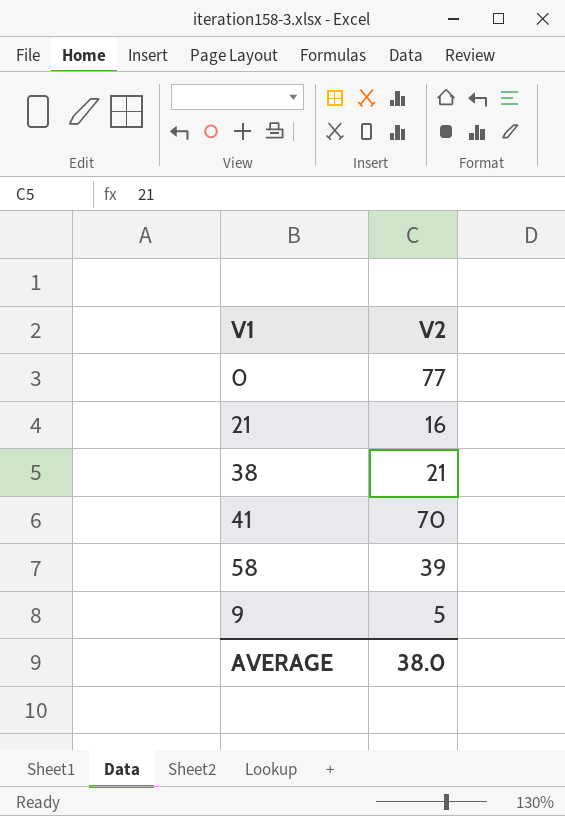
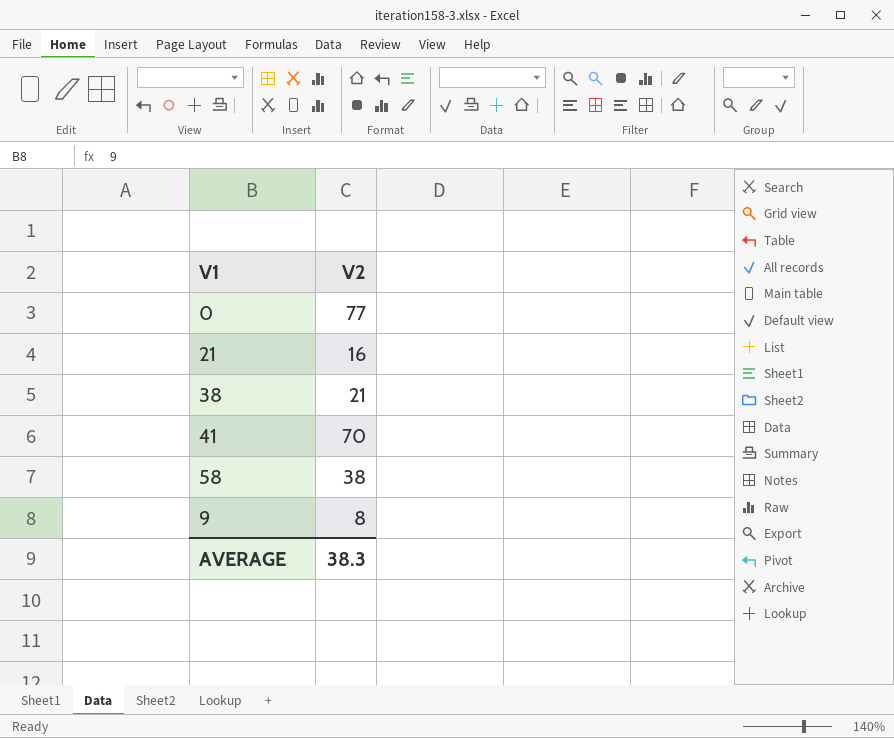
58 | V2: 39 -> 38
9 | V2: 5 -> 8
AVERAGE | V2: 38.0 -> 38.3

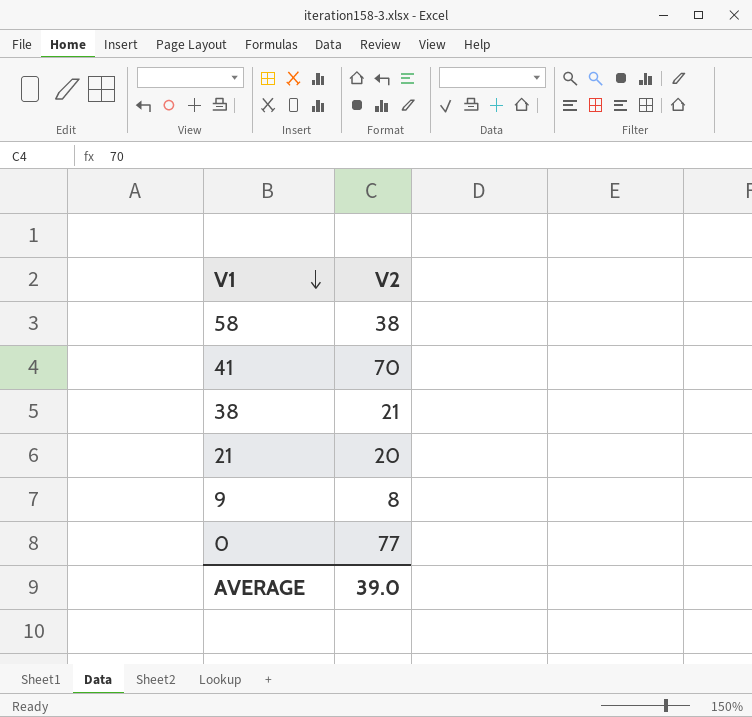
row order: none -> V1 descending
21 | V2: 16 -> 20
AVERAGE | V2: 38.3 -> 39.0

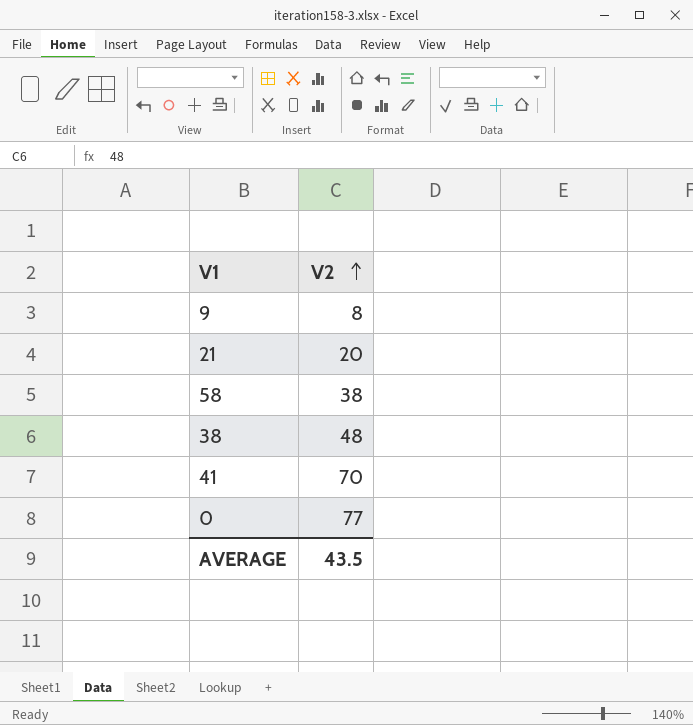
row order: V1 descending -> V2 ascending
38 | V2: 21 -> 48
AVERAGE | V2: 39.0 -> 43.5

